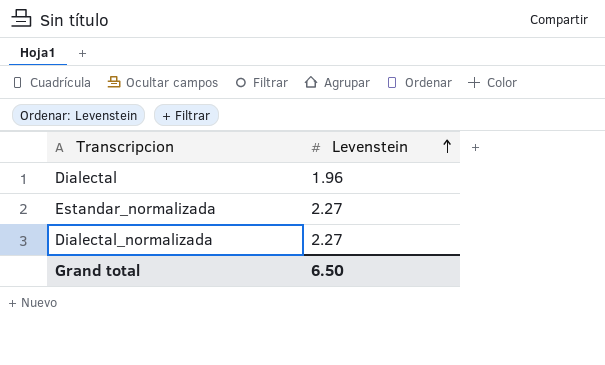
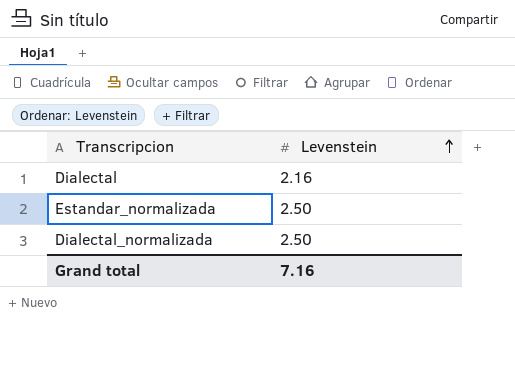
Dialectal | Levenstein: 1.96 -> 2.16
Estandar_normalizada | Levenstein: 2.27 -> 2.50
Dialectal_normalizada | Levenstein: 2.27 -> 2.50
Grand total | Levenstein: 6.50 -> 7.16

